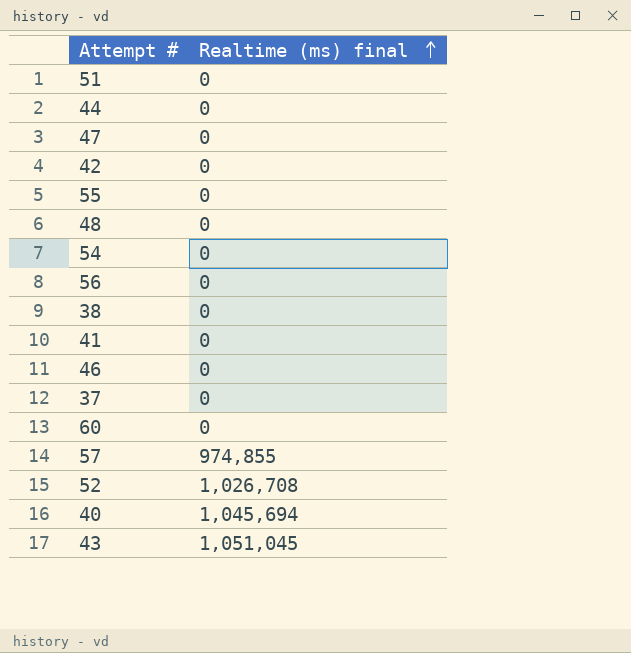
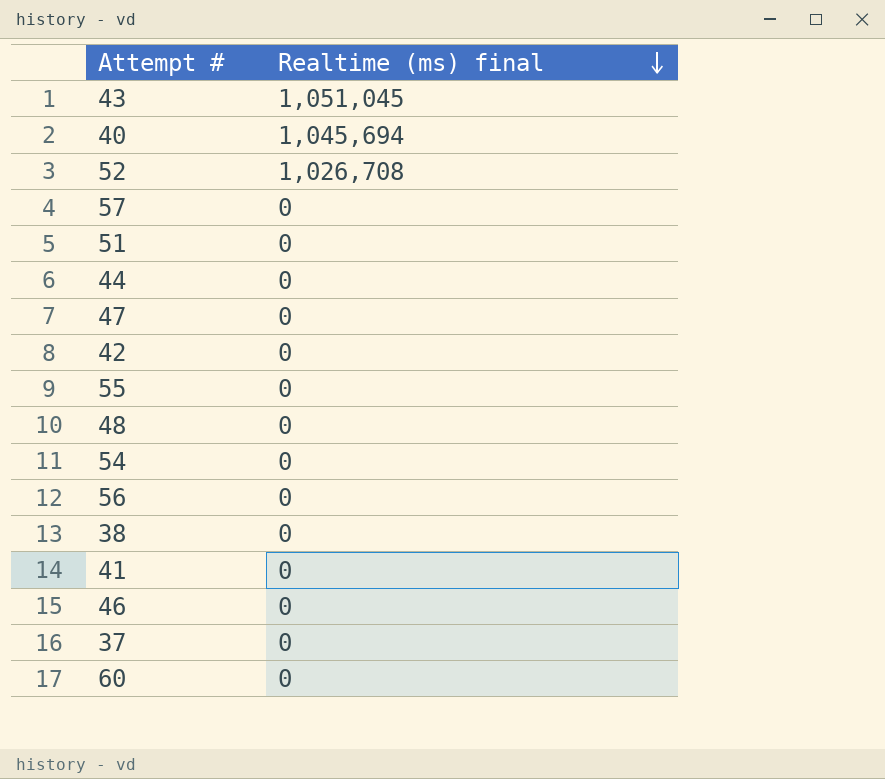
row order: Realtime (ms) final ascending -> Realtime (ms) final descending
57 | Realtime (ms) final: 974,855 -> 0

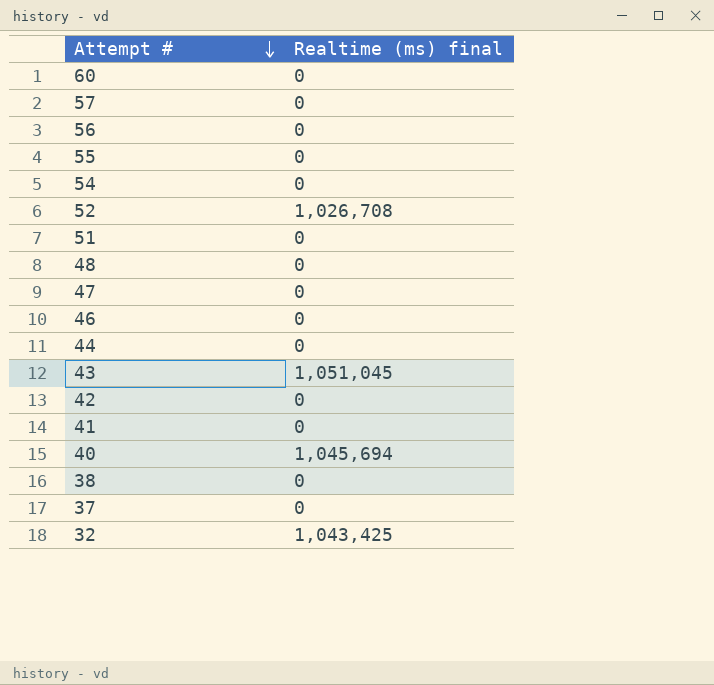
row order: Realtime (ms) final descending -> Attempt # descending
row 32: none -> 1,043,425

